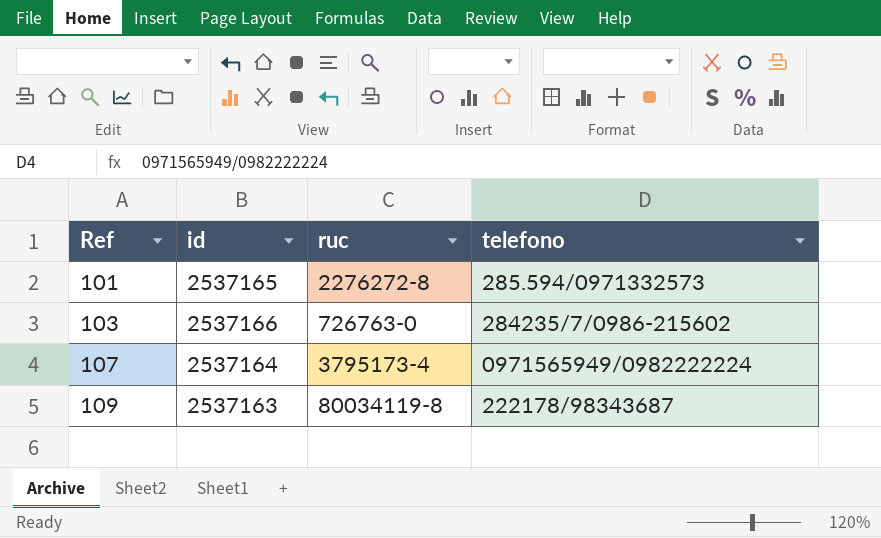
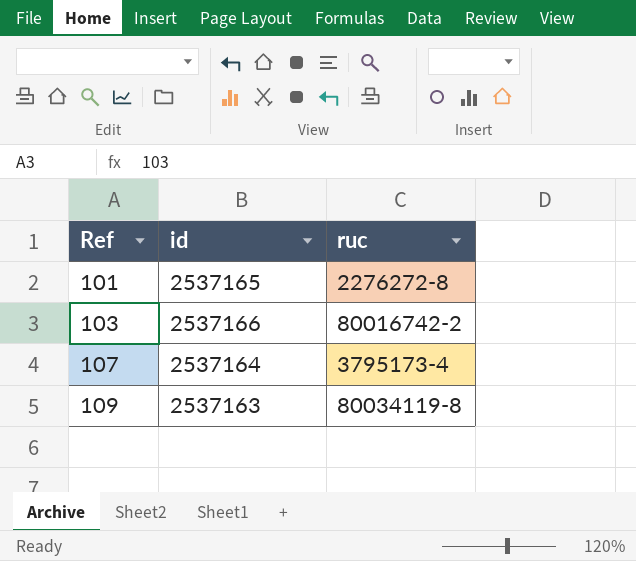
column telefono | position: 4 -> none
103 | ruc: 726763-0 -> 80016742-2

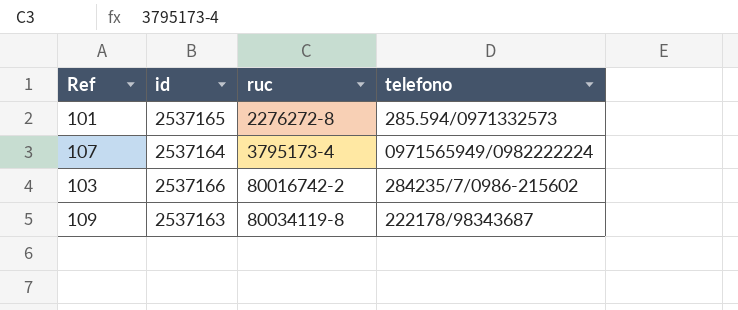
row order: Ref ascending -> ruc ascending
column telefono | position: none -> 4

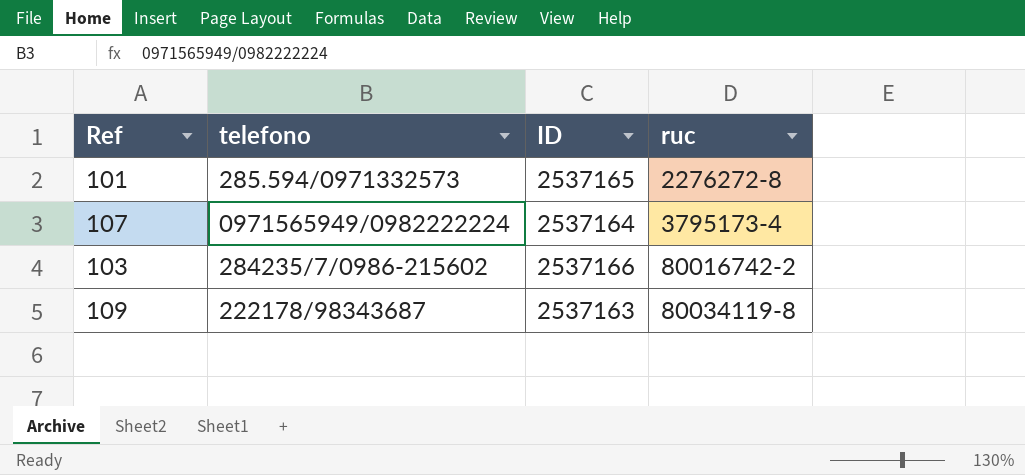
column telefono | position: 4 -> 2
column name: id -> ID

